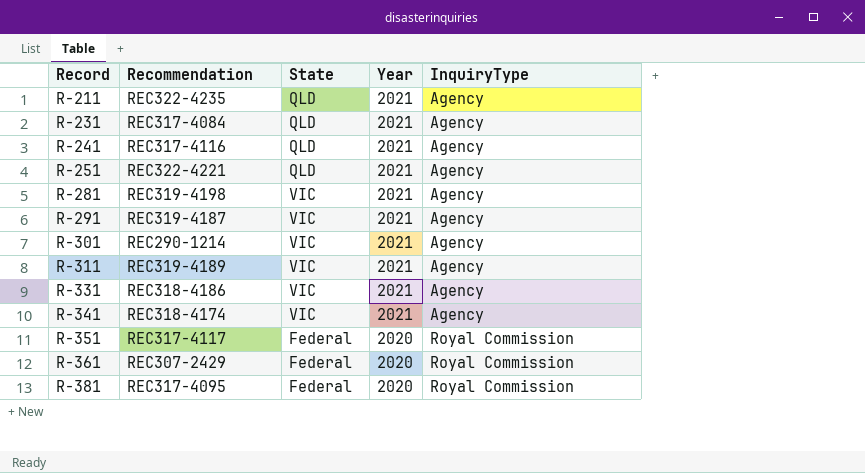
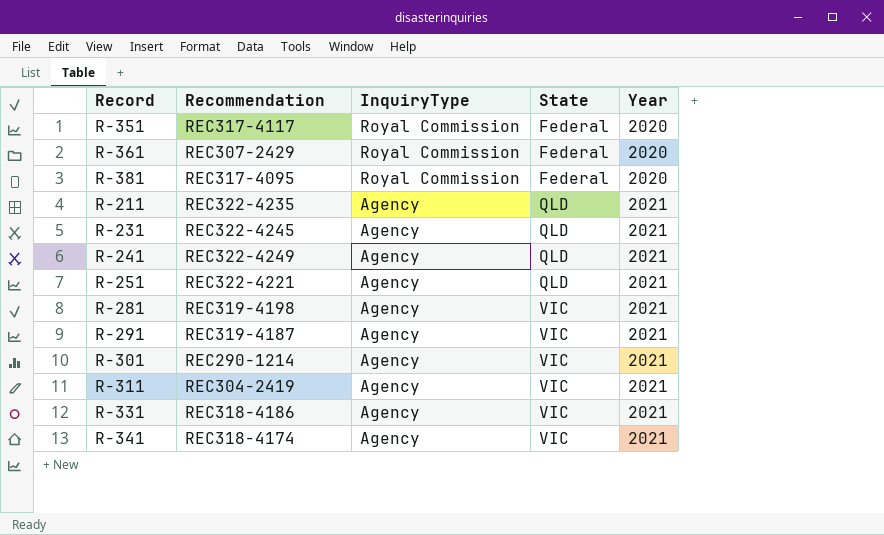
row order: Record ascending -> InquiryType descending
column InquiryType | position: 5 -> 3
R-231 | Recommendation: REC317-4084 -> REC322-4245
R-241 | Recommendation: REC317-4116 -> REC322-4249
R-311 | Recommendation: REC319-4189 -> REC304-2419

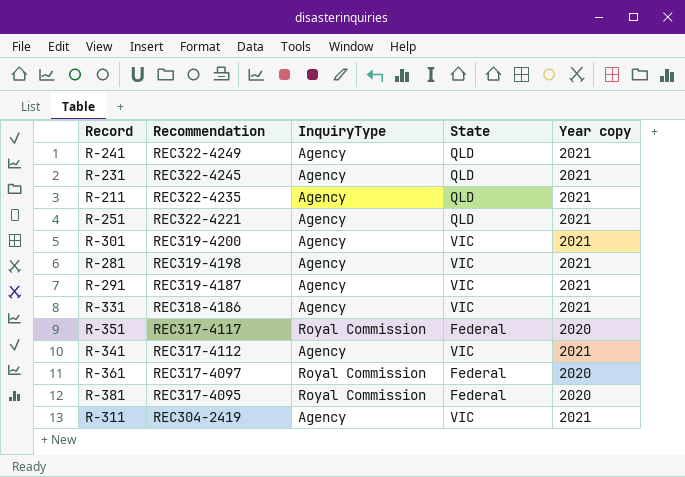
row order: InquiryType descending -> Recommendation descending
column name: Year -> Year copy
R-301 | Recommendation: REC290-1214 -> REC319-4200
R-341 | Recommendation: REC318-4174 -> REC317-4112
R-361 | Recommendation: REC307-2429 -> REC317-4097

